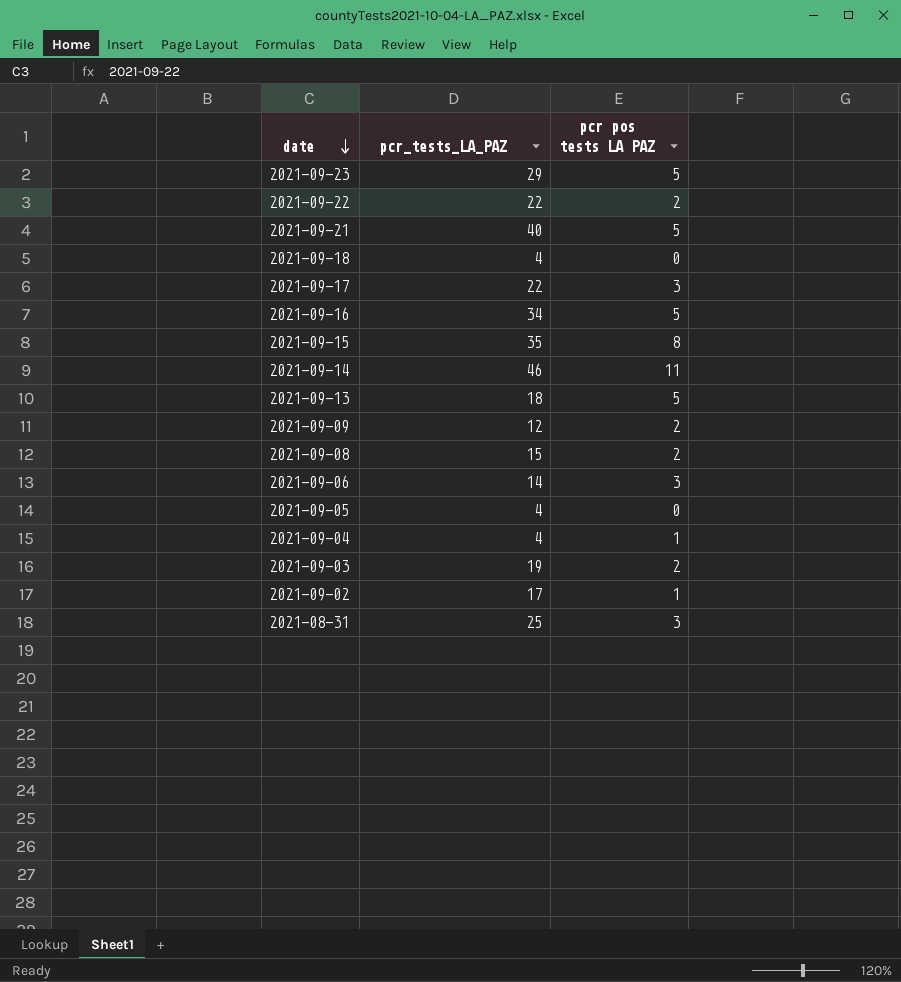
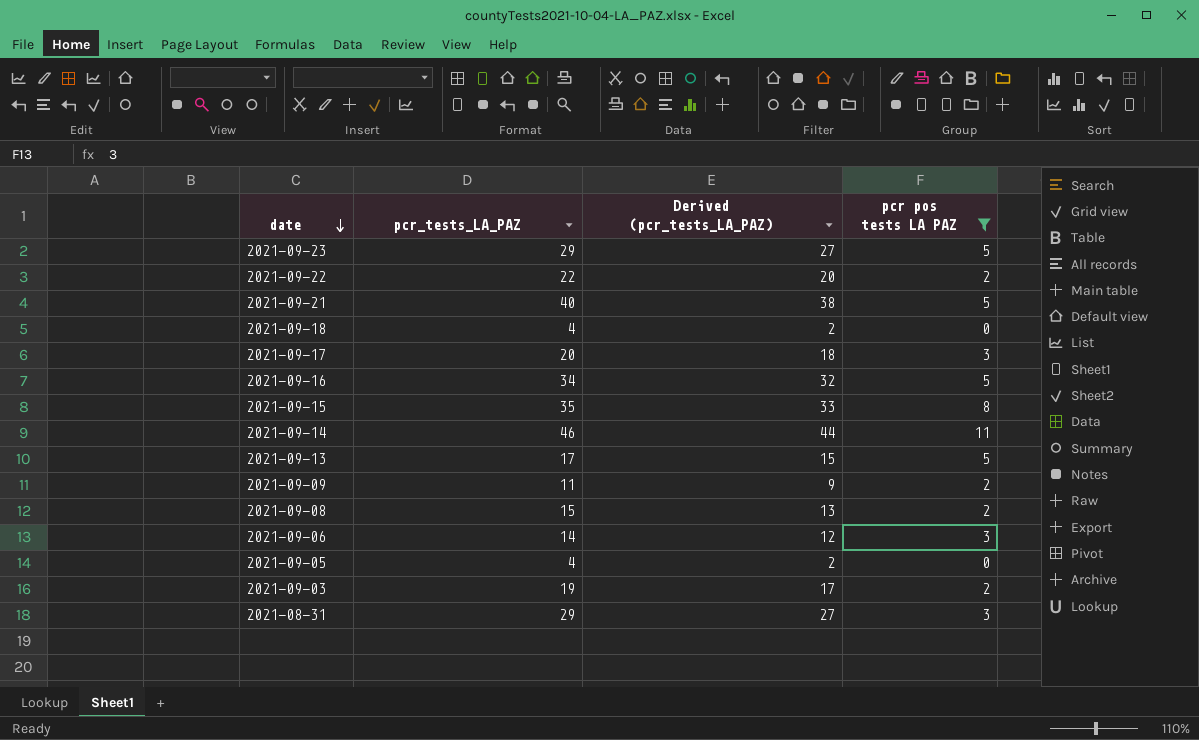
filter: none -> pcr pos tests LA PAZ != 1
column Derived (pcr_tests_LA_PAZ) | formula: none -> [pcr_tests_LA_PAZ] - 2
2021-09-17 | pcr_tests_LA_PAZ: 22 -> 20
2021-09-13 | pcr_tests_LA_PAZ: 18 -> 17
2021-09-09 | pcr_tests_LA_PAZ: 12 -> 11
2021-08-31 | pcr_tests_LA_PAZ: 25 -> 29

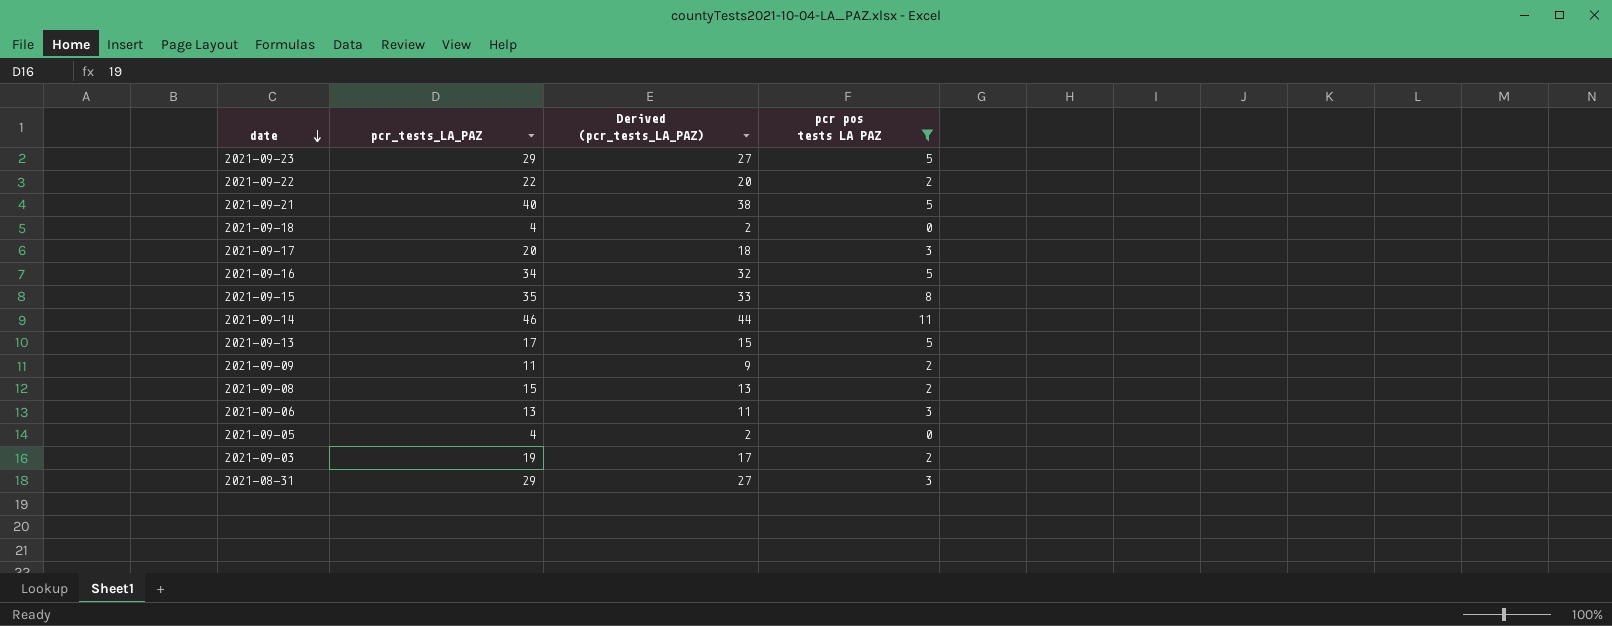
2021-09-06 | pcr_tests_LA_PAZ: 14 -> 13
2021-09-06 | Derived (pcr_tests_LA_PAZ): 12 -> 11

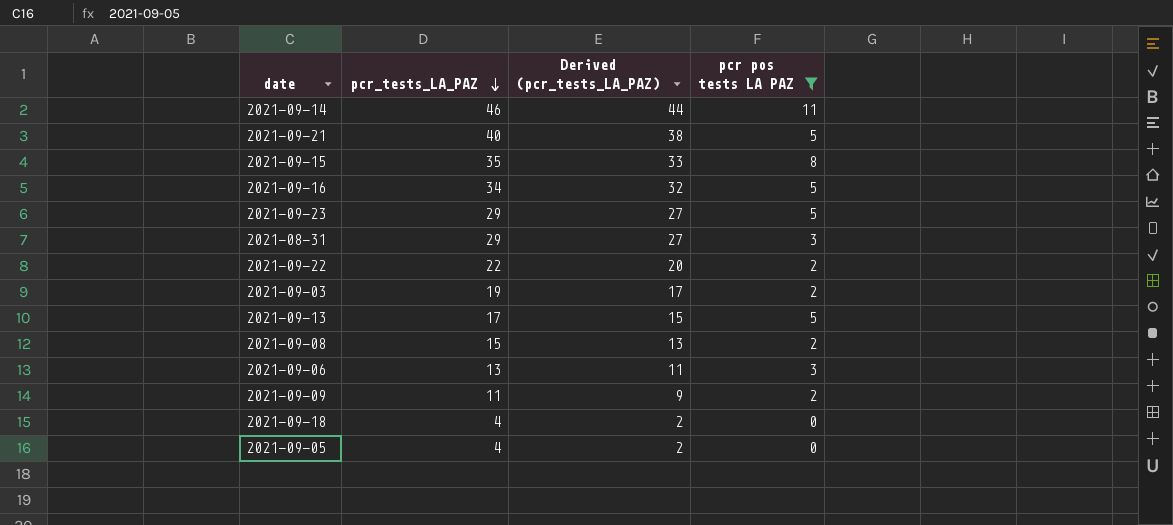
row order: date descending -> pcr_tests_LA_PAZ descending
row 2021-09-17: 20 | 18 | 3 -> none

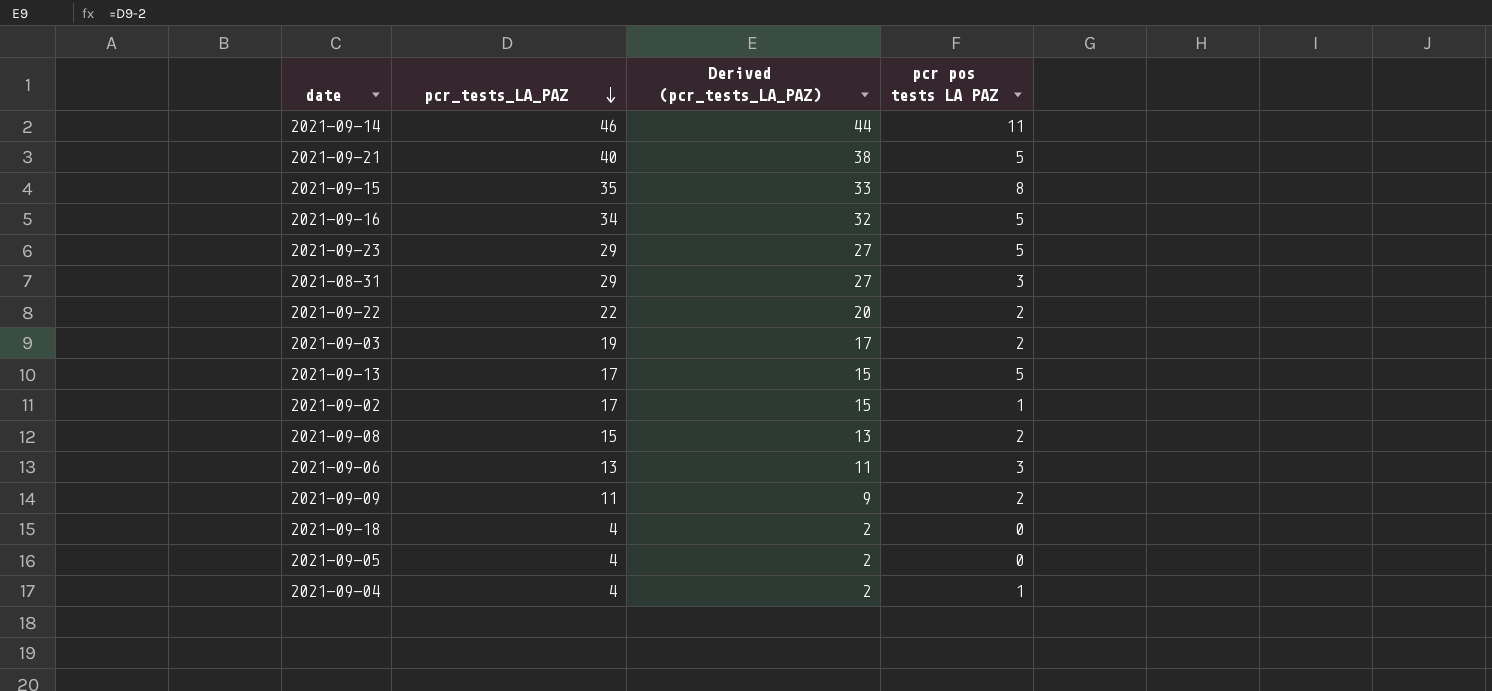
filter: pcr pos tests LA PAZ != 1 -> none

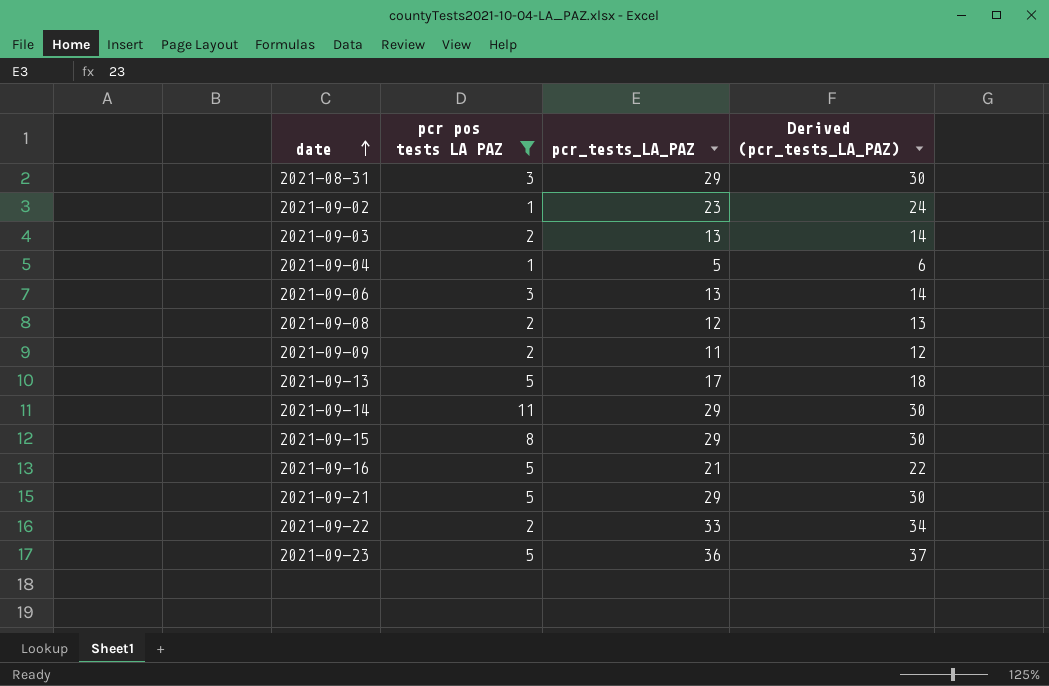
filter: none -> pcr pos tests LA PAZ != 0
row order: pcr_tests_LA_PAZ descending -> date ascending
column pcr pos tests LA PAZ | position: 4 -> 2
column Derived (pcr_tests_LA_PAZ) | formula: [pcr_tests_LA_PAZ] - 2 -> [pcr_tests_LA_PAZ] + 1
2021-09-02 | pcr_tests_LA_PAZ: 17 -> 23
2021-09-03 | pcr_tests_LA_PAZ: 19 -> 13
2021-09-04 | pcr_tests_LA_PAZ: 4 -> 5
2021-09-08 | pcr_tests_LA_PAZ: 15 -> 12
2021-09-14 | pcr_tests_LA_PAZ: 46 -> 29
2021-09-15 | pcr_tests_LA_PAZ: 35 -> 29
2021-09-16 | pcr_tests_LA_PAZ: 34 -> 21
2021-09-21 | pcr_tests_LA_PAZ: 40 -> 29
2021-09-22 | pcr_tests_LA_PAZ: 22 -> 33
2021-09-23 | pcr_tests_LA_PAZ: 29 -> 36

